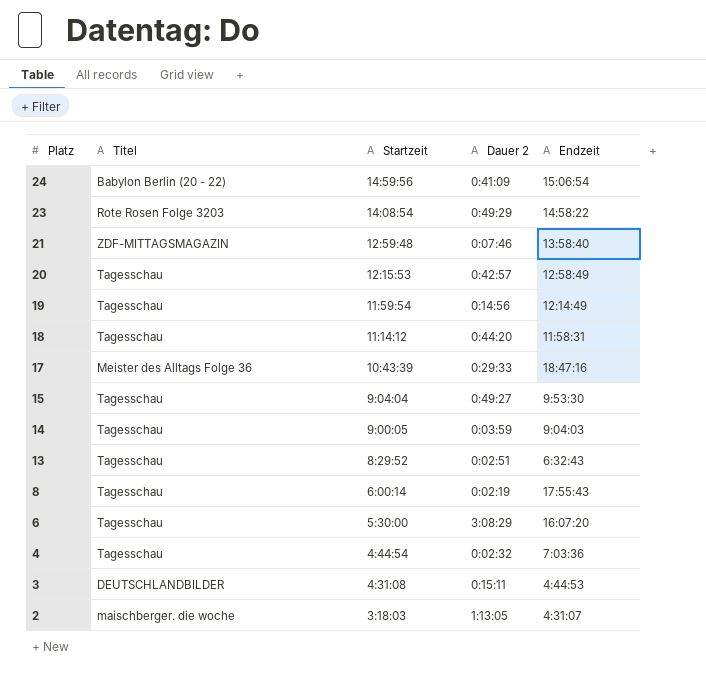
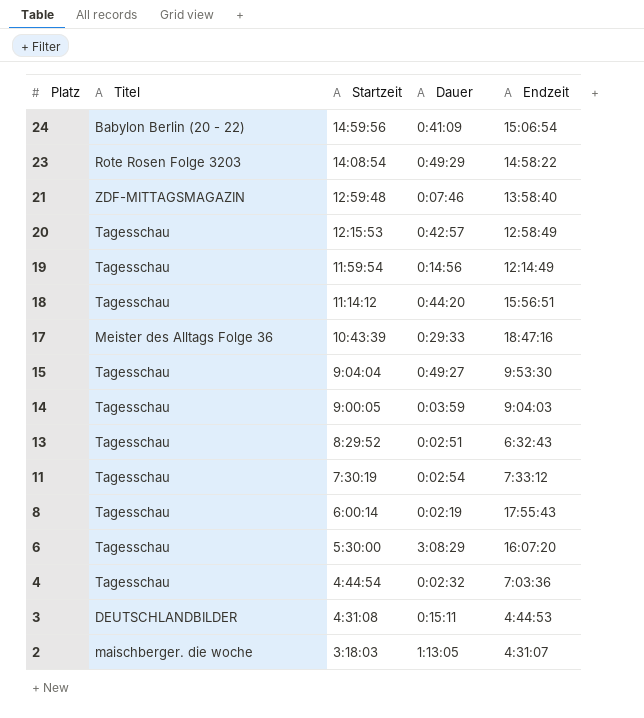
column name: Dauer 2 -> Dauer
18 | Endzeit: 11:58:31 -> 15:56:51
row 11: none -> Tagesschau | 7:30:19 | 0:02:54 | 7:33:12

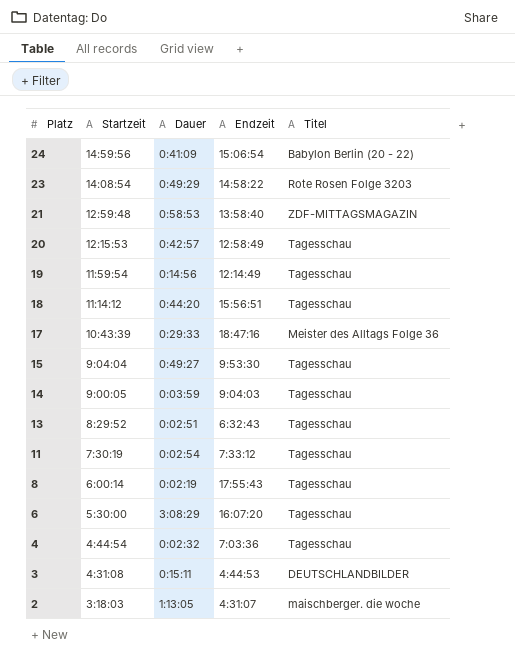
column Titel | position: 2 -> 5
21 | Dauer: 0:07:46 -> 0:58:53

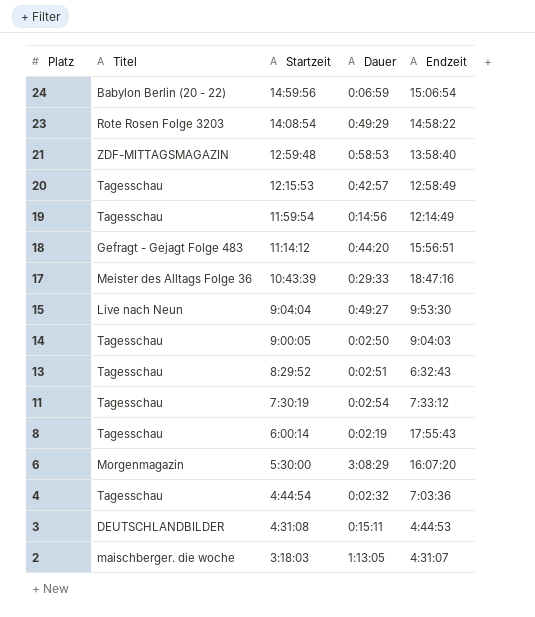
column Titel | position: 5 -> 2
24 | Dauer: 0:41:09 -> 0:06:59
18 | Titel: Tagesschau -> Gefragt - Gejagt Folge 483
15 | Titel: Tagesschau -> Live nach Neun
14 | Dauer: 0:03:59 -> 0:02:50
6 | Titel: Tagesschau -> Morgenmagazin

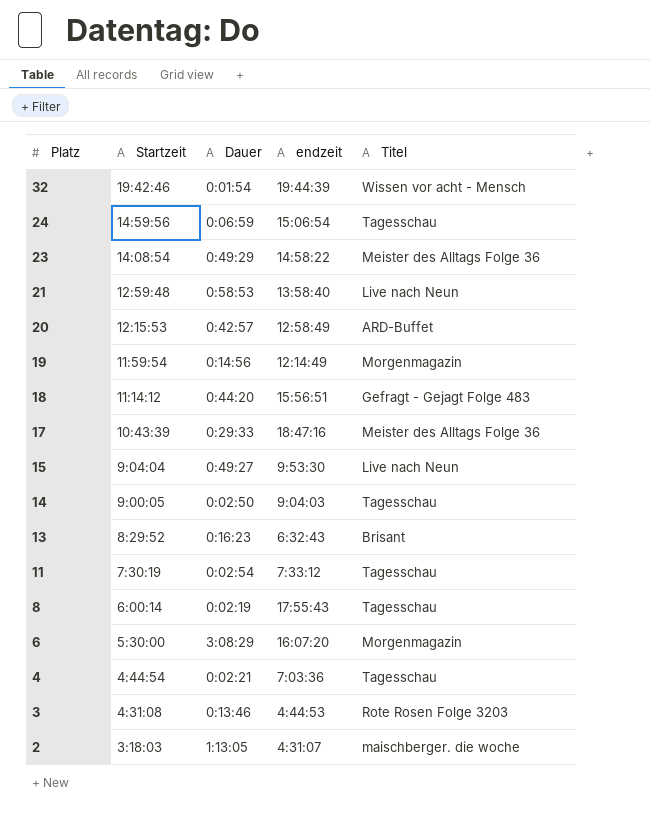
column name: Endzeit -> endzeit
column Titel | position: 2 -> 5
row 32: none -> 19:42:46 | 0:01:54 | 19:44:39 | Wissen vor acht - Mensch
24 | Titel: Babylon Berlin (20 - 22) -> Tagesschau
23 | Titel: Rote Rosen Folge 3203 -> Meister des Alltags Folge 36
21 | Titel: ZDF-MITTAGSMAGAZIN -> Live nach Neun
20 | Titel: Tagesschau -> ARD-Buffet
19 | Titel: Tagesschau -> Morgenmagazin
13 | Dauer: 0:02:51 -> 0:16:23
13 | Titel: Tagesschau -> Brisant
4 | Dauer: 0:02:32 -> 0:02:21
3 | Dauer: 0:15:11 -> 0:13:46
3 | Titel: DEUTSCHLANDBILDER -> Rote Rosen Folge 3203

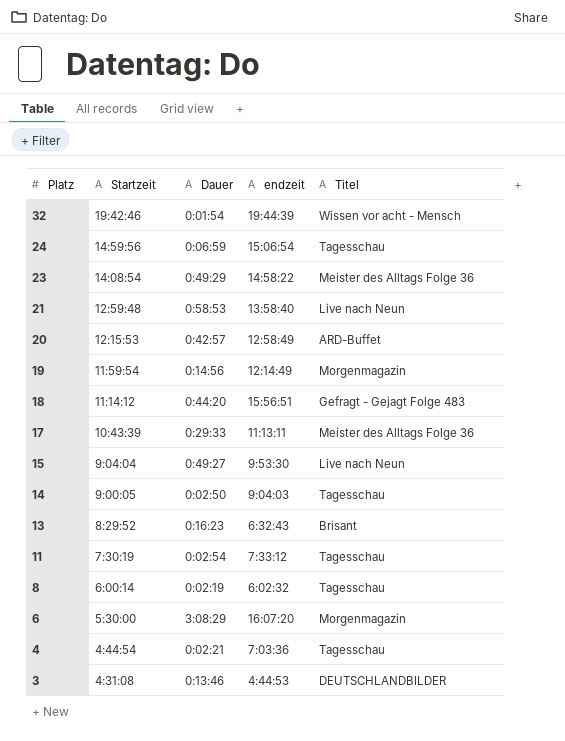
row 2: 3:18:03 | 1:13:05 | 4:31:07 | maischberger. die woche -> none
17 | endzeit: 18:47:16 -> 11:13:11
8 | endzeit: 17:55:43 -> 6:02:32
3 | Titel: Rote Rosen Folge 3203 -> DEUTSCHLANDBILDER

